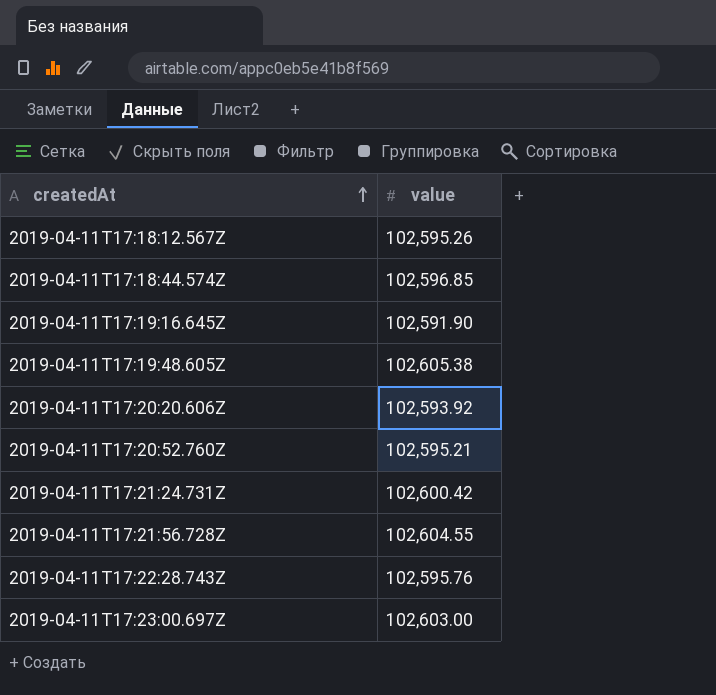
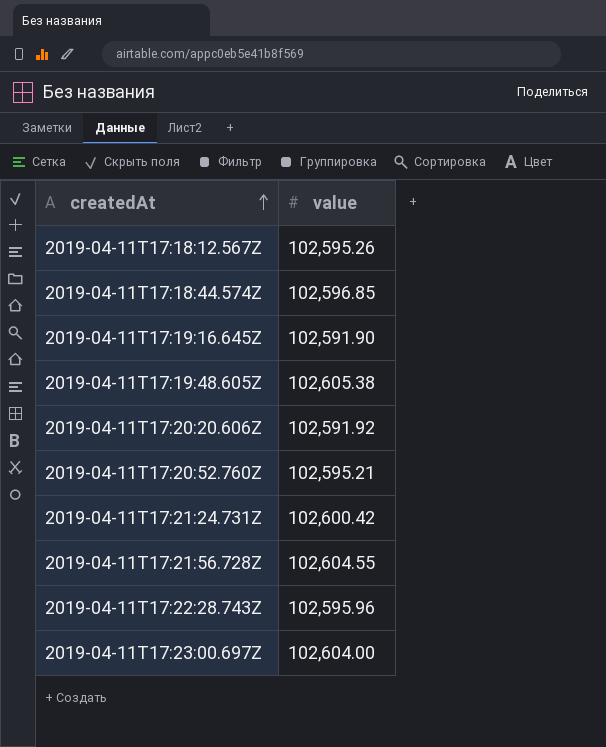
2019-04-11T17:20:20.606Z | value: 102,593.92 -> 102,591.92
2019-04-11T17:22:28.743Z | value: 102,595.76 -> 102,595.96
2019-04-11T17:23:00.697Z | value: 102,603.00 -> 102,604.00

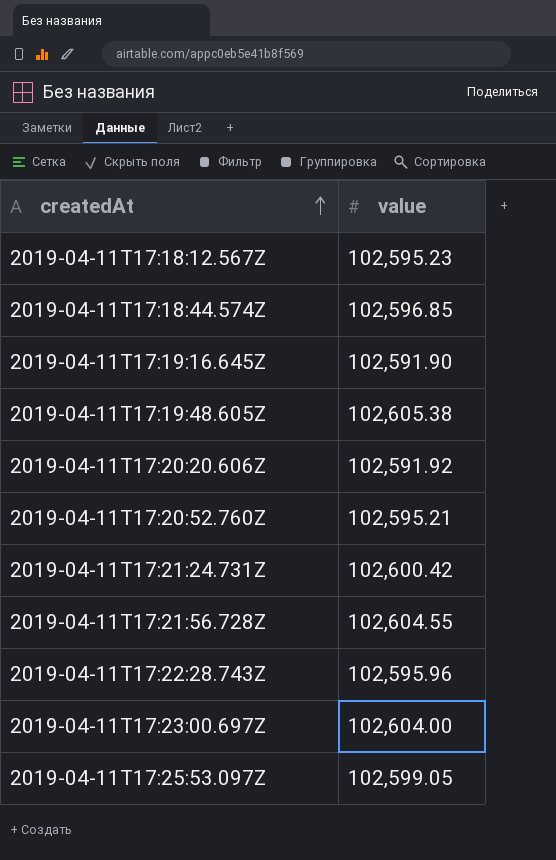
2019-04-11T17:18:12.567Z | value: 102,595.26 -> 102,595.23
row 2019-04-11T17:25:53.097Z: none -> 102,599.05

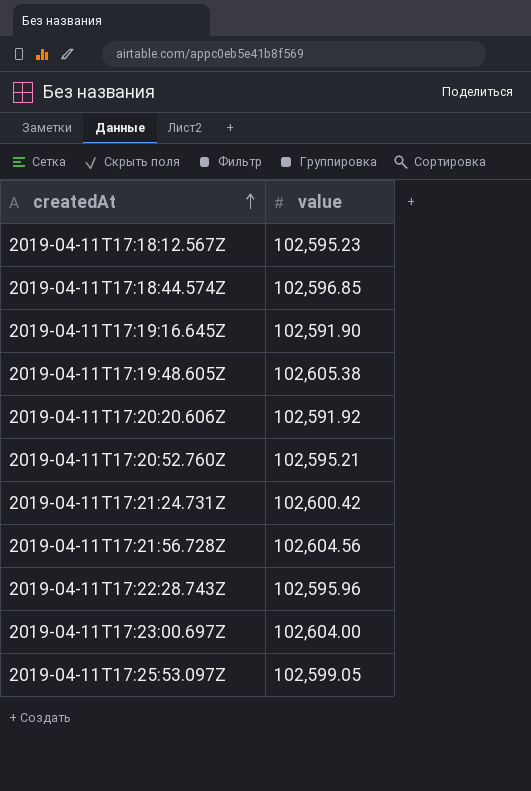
2019-04-11T17:21:56.728Z | value: 102,604.55 -> 102,604.56

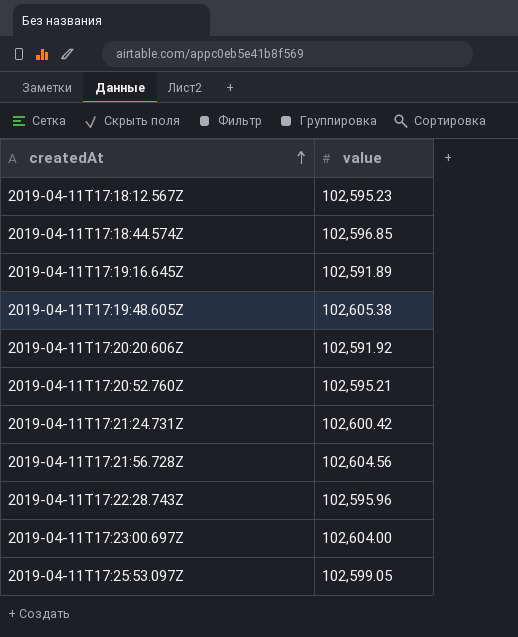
2019-04-11T17:19:16.645Z | value: 102,591.90 -> 102,591.89

